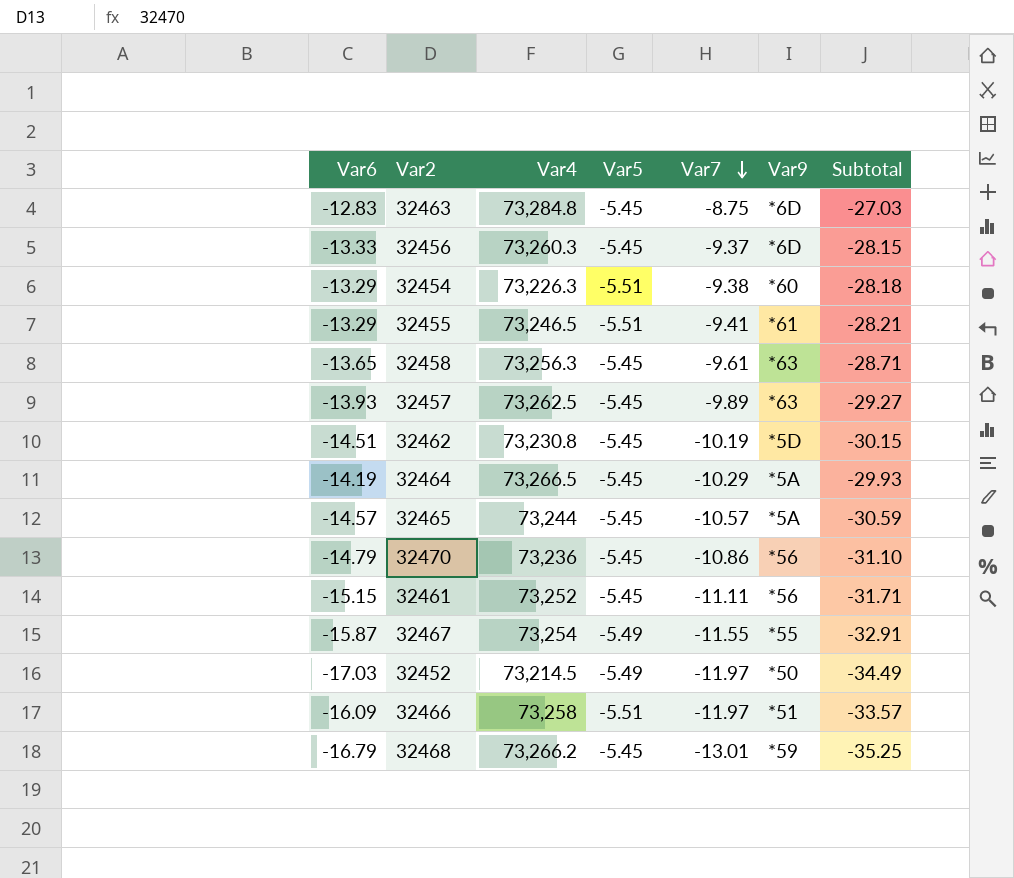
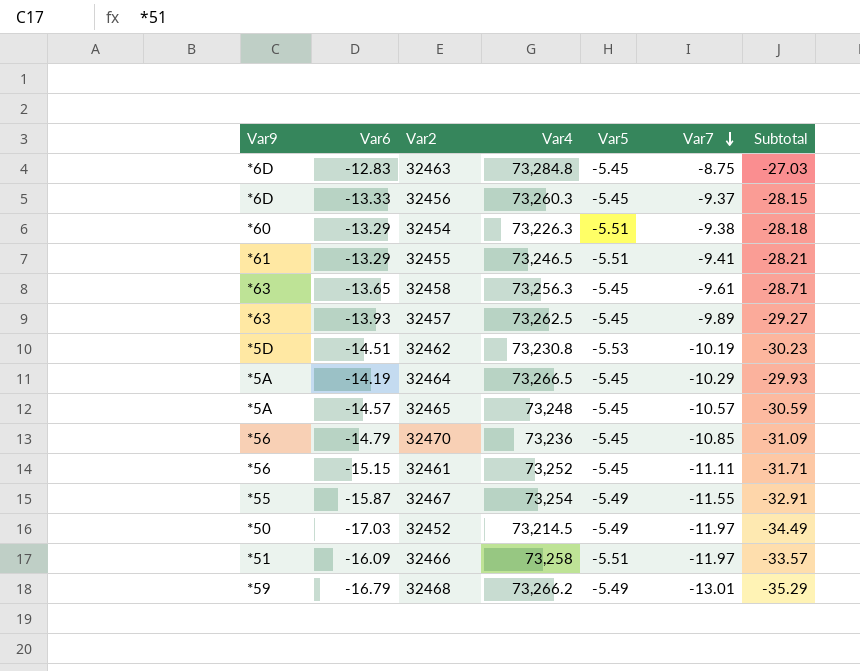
column Var9 | position: 6 -> 1
32462 | Var5: -5.45 -> -5.53
32462 | Subtotal: -30.15 -> -30.23
32465 | Var4: 73,244 -> 73,248
32470 | Var7: -10.86 -> -10.85
32470 | Subtotal: -31.10 -> -31.09
32468 | Var5: -5.45 -> -5.49
32468 | Subtotal: -35.25 -> -35.29

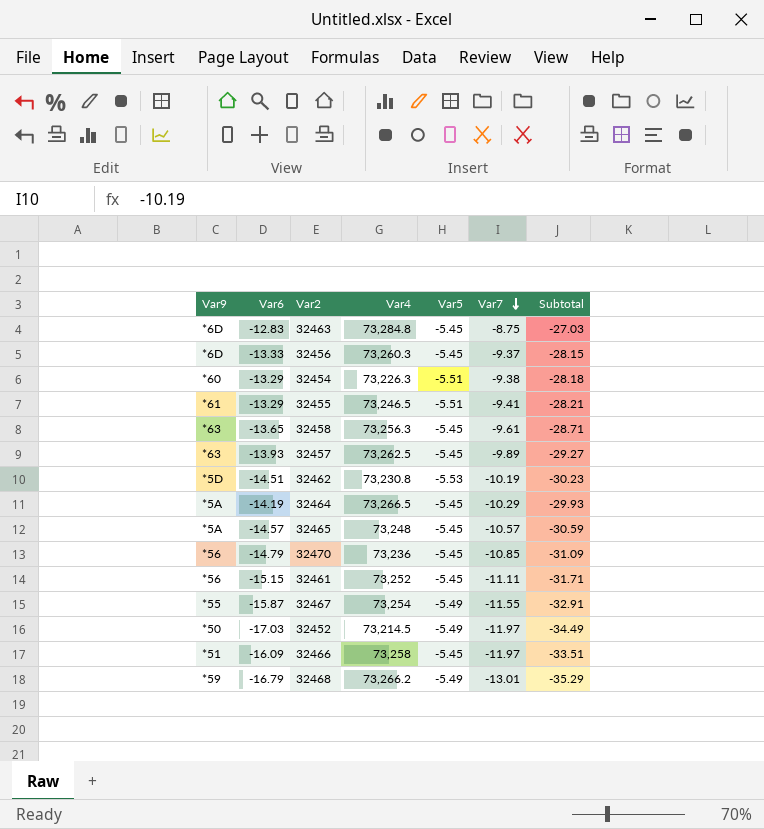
32466 | Var5: -5.51 -> -5.45
32466 | Subtotal: -33.57 -> -33.51

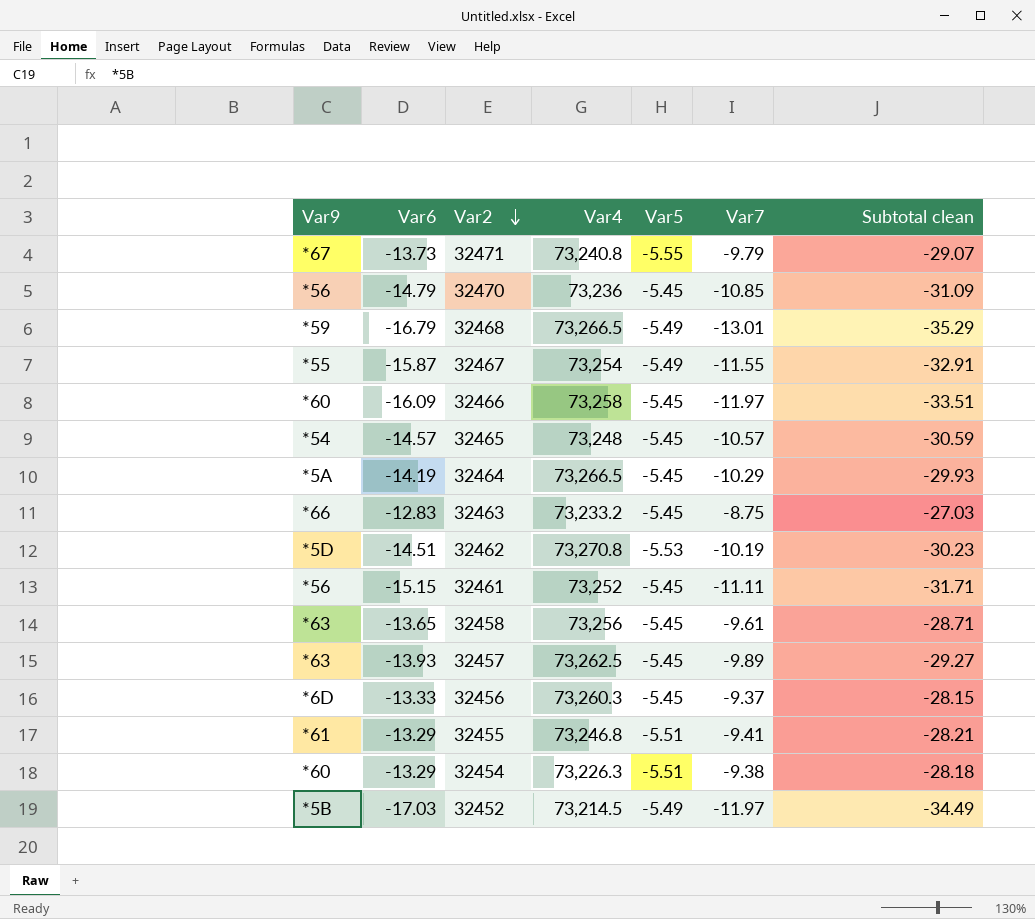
row order: Var7 descending -> Var2 descending
column name: Subtotal -> Subtotal clean
row 32471: none -> *67 | -13.73 | 73,240.8 | -5.55 | -9.79 | -29.07
32468 | Var4: 73,266.2 -> 73,266.5
32466 | Var9: *51 -> *60
32465 | Var9: *5A -> *54
32463 | Var9: *6D -> *66
32463 | Var4: 73,284.8 -> 73,233.2
32462 | Var4: 73,230.8 -> 73,270.8
32458 | Var4: 73,256.3 -> 73,256
32455 | Var4: 73,246.5 -> 73,246.8
32452 | Var9: *50 -> *5B

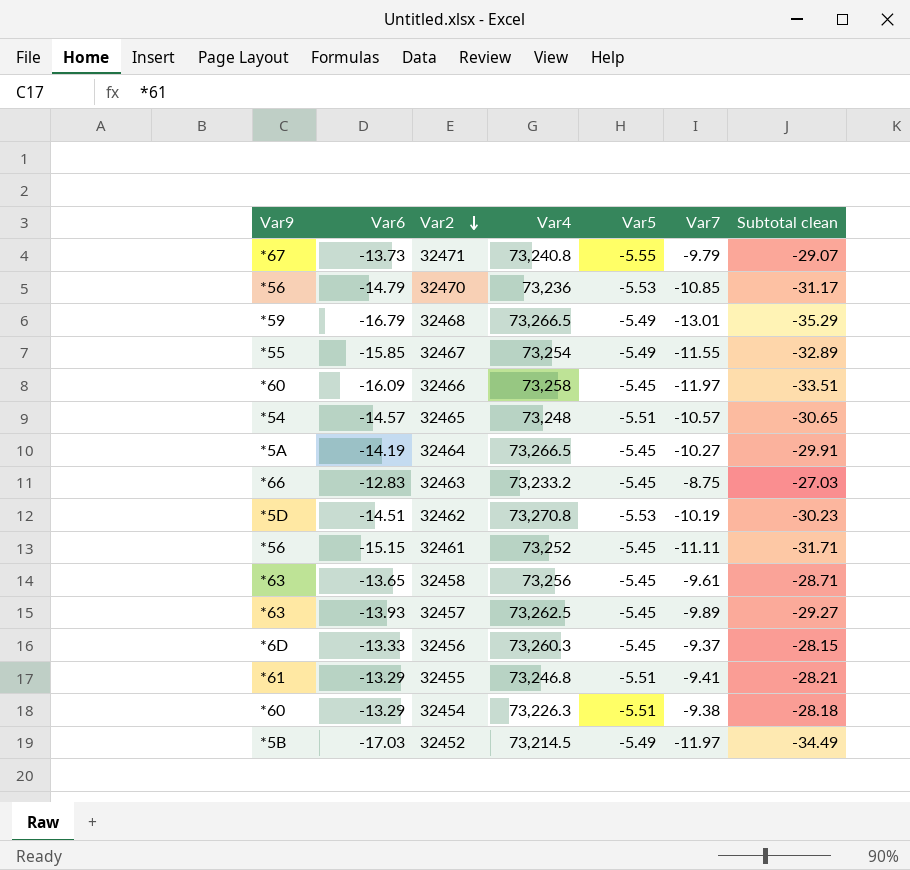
32470 | Var5: -5.45 -> -5.53
32470 | Subtotal clean: -31.09 -> -31.17
32467 | Var6: -15.87 -> -15.85
32467 | Subtotal clean: -32.91 -> -32.89
32465 | Var5: -5.45 -> -5.51
32465 | Subtotal clean: -30.59 -> -30.65
32464 | Var7: -10.29 -> -10.27
32464 | Subtotal clean: -29.93 -> -29.91

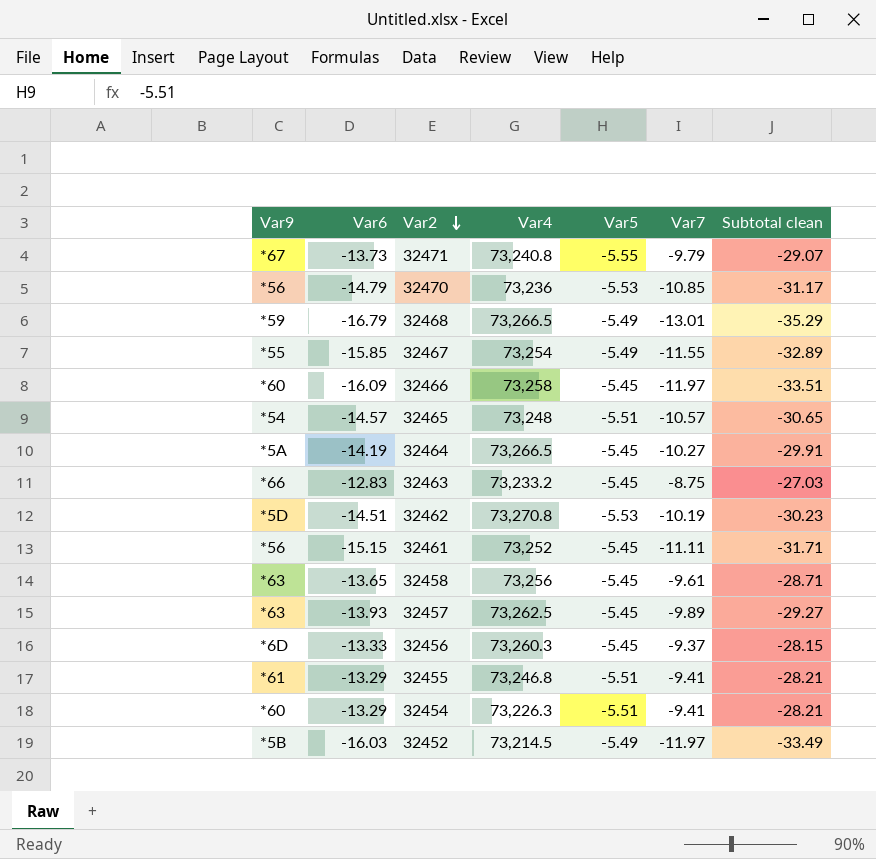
32454 | Var7: -9.38 -> -9.41
32454 | Subtotal clean: -28.18 -> -28.21
32452 | Var6: -17.03 -> -16.03
32452 | Subtotal clean: -34.49 -> -33.49

